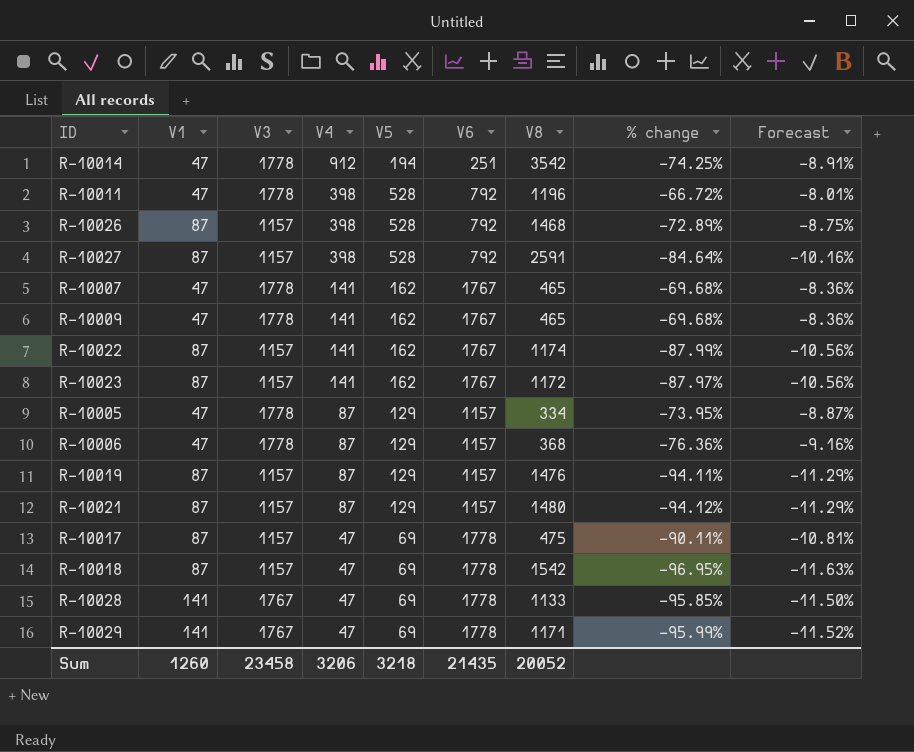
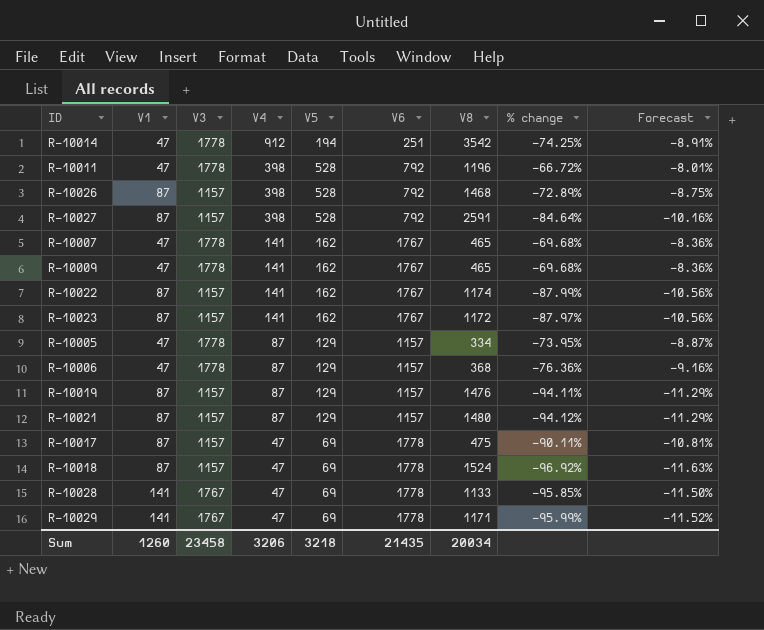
R-10018 | V8: 1542 -> 1524
R-10018 | % change: -96.95% -> -96.92%
Sum | V8: 20052 -> 20034

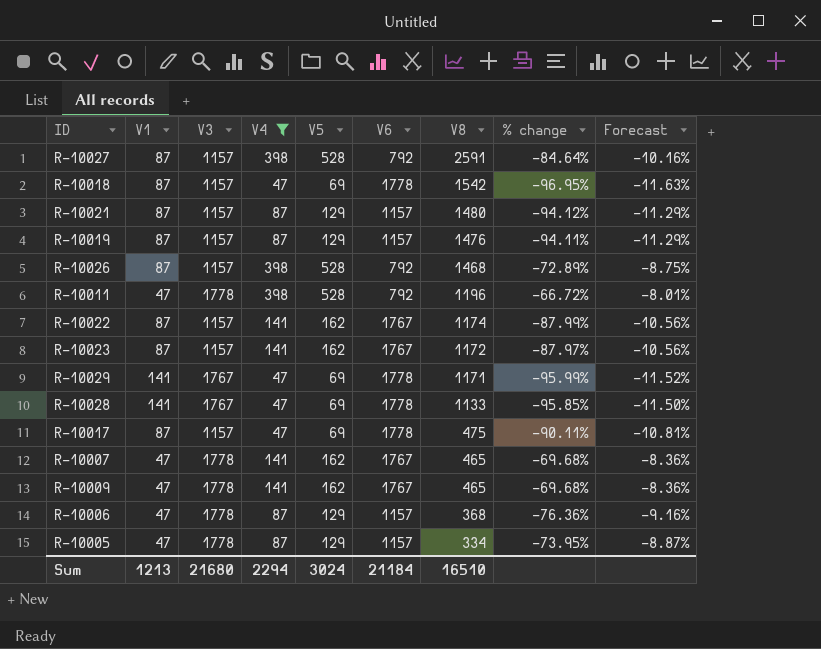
filter: none -> V4 != 912
row order: V4 descending -> V8 descending
R-10018 | V8: 1524 -> 1542
R-10018 | % change: -96.92% -> -96.95%
Sum | V1: 1260 -> 1213
Sum | V3: 23458 -> 21680
Sum | V4: 3206 -> 2294
Sum | V5: 3218 -> 3024
Sum | V6: 21435 -> 21184
Sum | V8: 20034 -> 16510

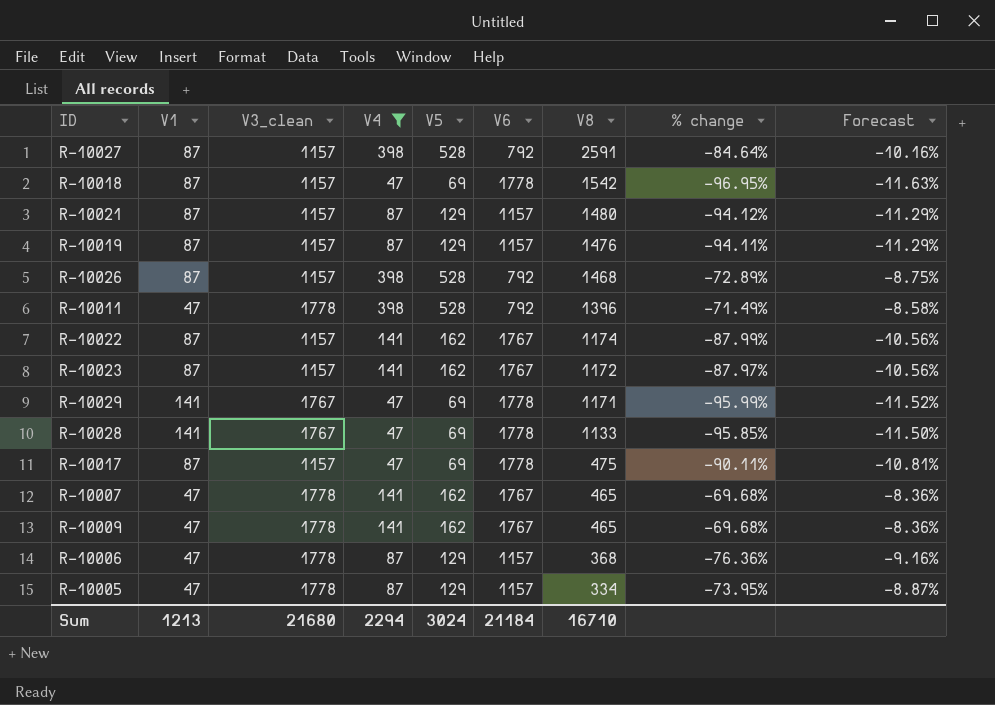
column name: V3 -> V3_clean
R-10011 | V8: 1196 -> 1396
R-10011 | % change: -66.72% -> -71.49%
R-10011 | Forecast: -8.01% -> -8.58%
Sum | V8: 16510 -> 16710

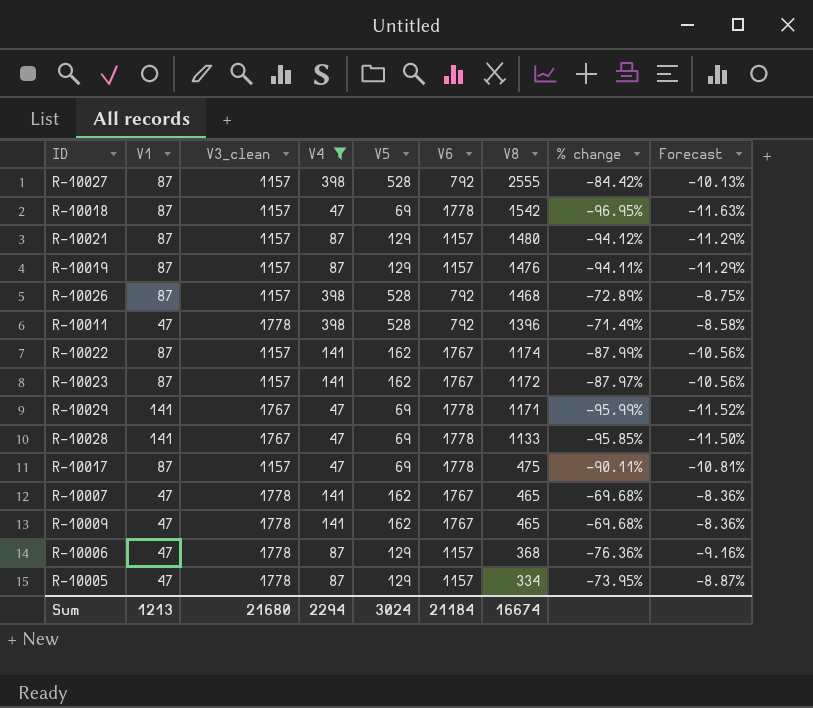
R-10027 | V8: 2591 -> 2555
R-10027 | % change: -84.64% -> -84.42%
R-10027 | Forecast: -10.16% -> -10.13%
Sum | V8: 16710 -> 16674

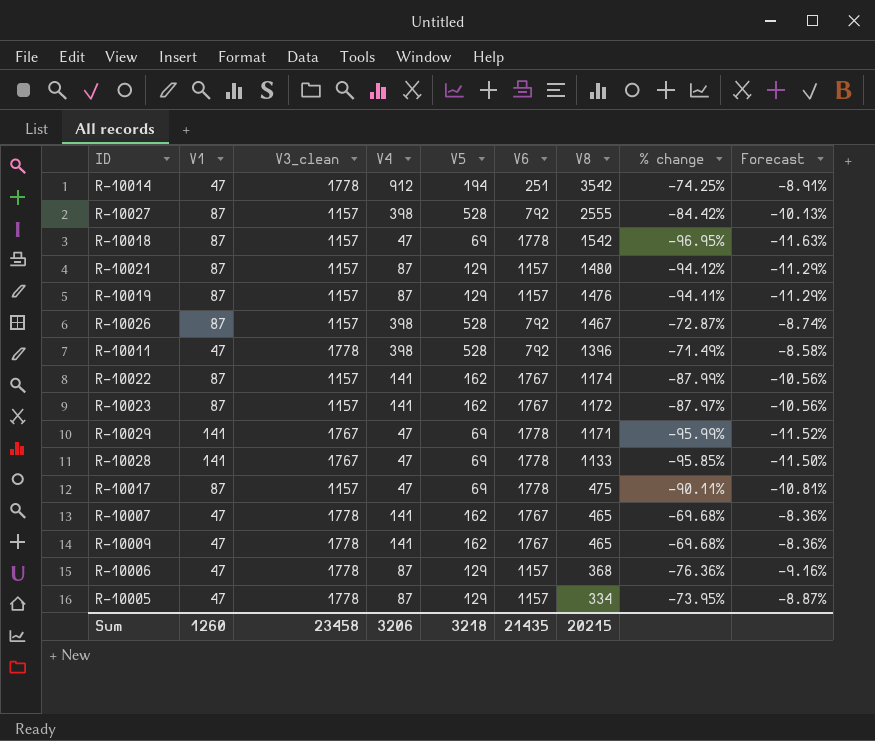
filter: V4 != 912 -> none
R-10026 | V8: 1468 -> 1467
R-10026 | % change: -72.89% -> -72.87%
R-10026 | Forecast: -8.75% -> -8.74%
Sum | V1: 1213 -> 1260
Sum | V3_clean: 21680 -> 23458
Sum | V4: 2294 -> 3206
Sum | V5: 3024 -> 3218
Sum | V6: 21184 -> 21435
Sum | V8: 16674 -> 20215

